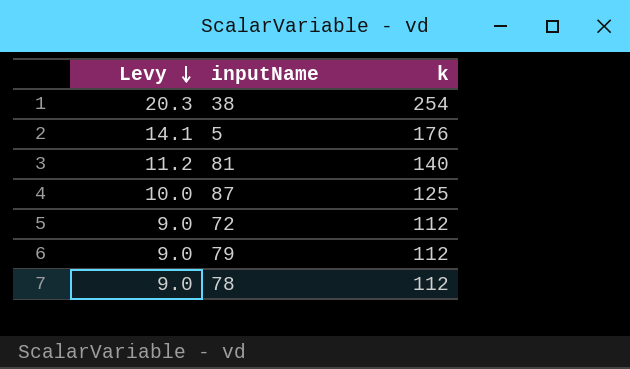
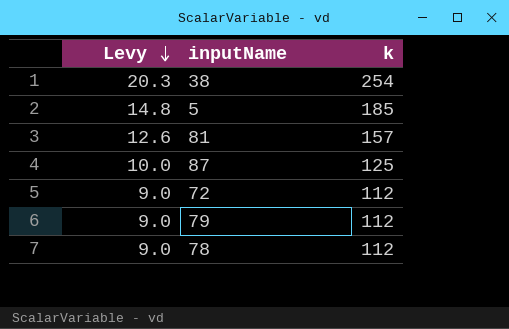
5 | Levy: 14.1 -> 14.8
5 | k: 176 -> 185
81 | Levy: 11.2 -> 12.6
81 | k: 140 -> 157

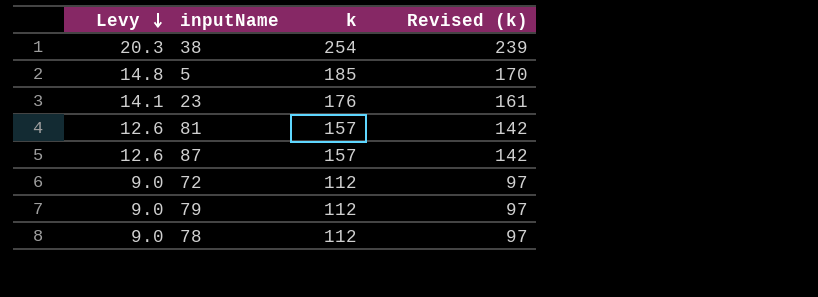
column Revised (k) | formula: none -> [k] - 15
row 23: none -> 14.1 | 176 | 161
87 | Levy: 10.0 -> 12.6
87 | k: 125 -> 157

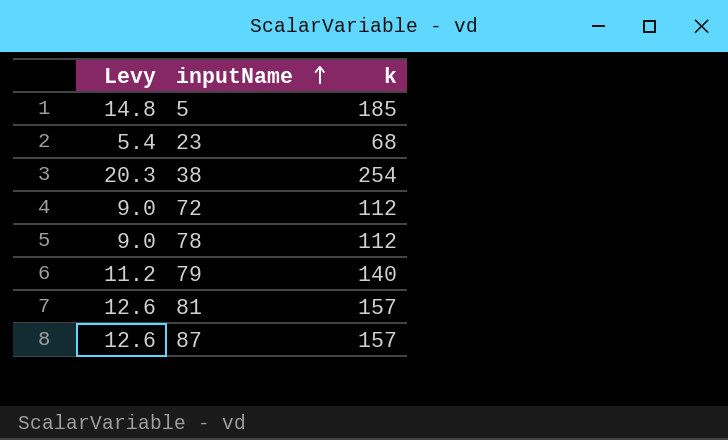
row order: Levy descending -> inputName ascending
column Revised (k) | formula: [k] - 15 -> none
23 | Levy: 14.1 -> 5.4
23 | k: 176 -> 68
79 | Levy: 9.0 -> 11.2
79 | k: 112 -> 140

